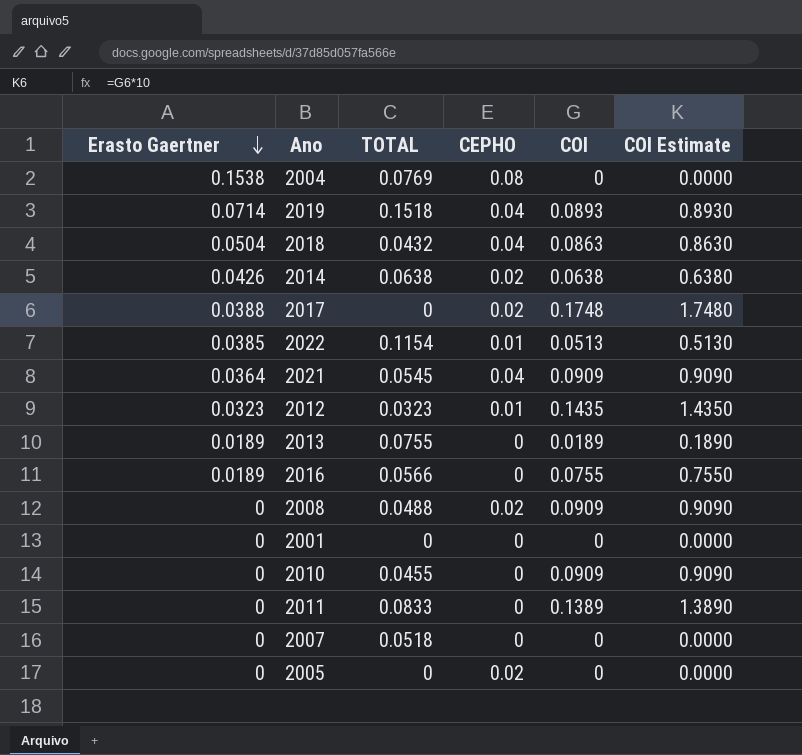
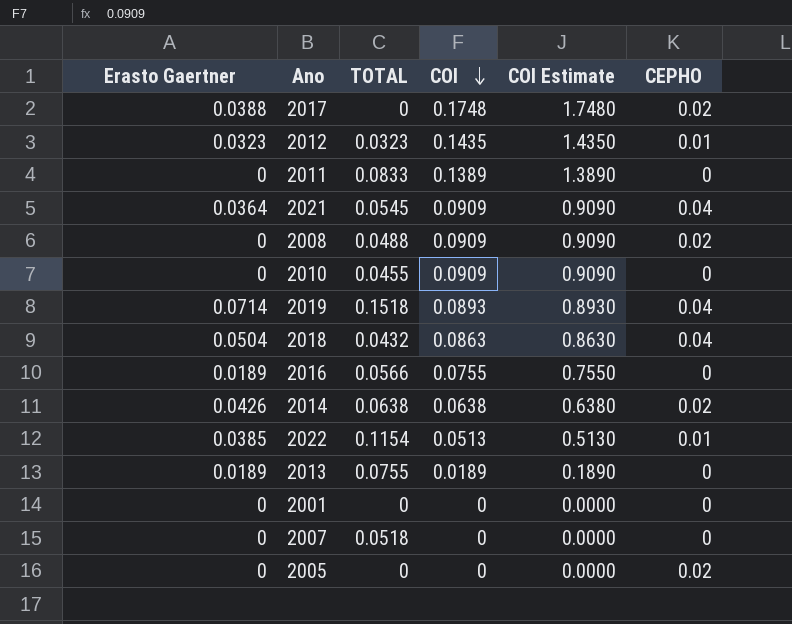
row order: Erasto Gaertner descending -> COI descending
column CEPHO | position: 4 -> 6
row 2004: 0.1538 | 0.0769 | 0.08 | 0 | 0.0000 -> none

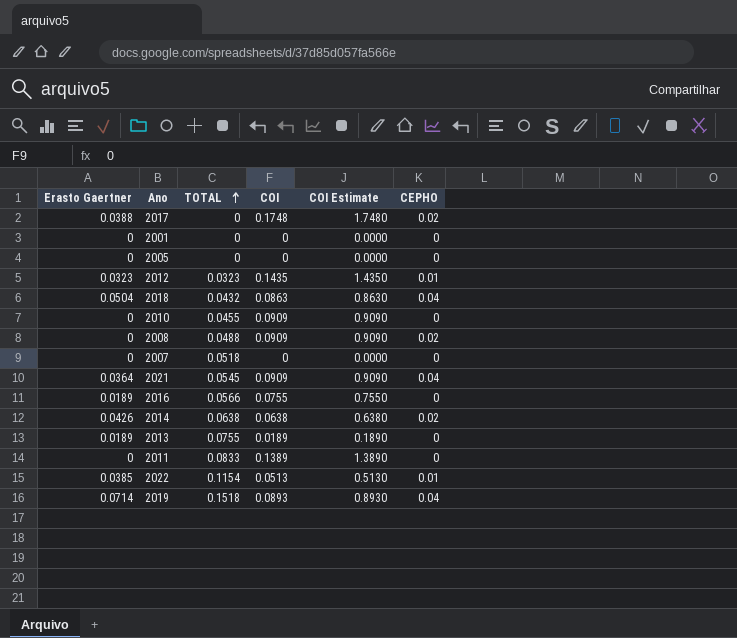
row order: COI descending -> TOTAL ascending
2005 | CEPHO: 0.02 -> 0

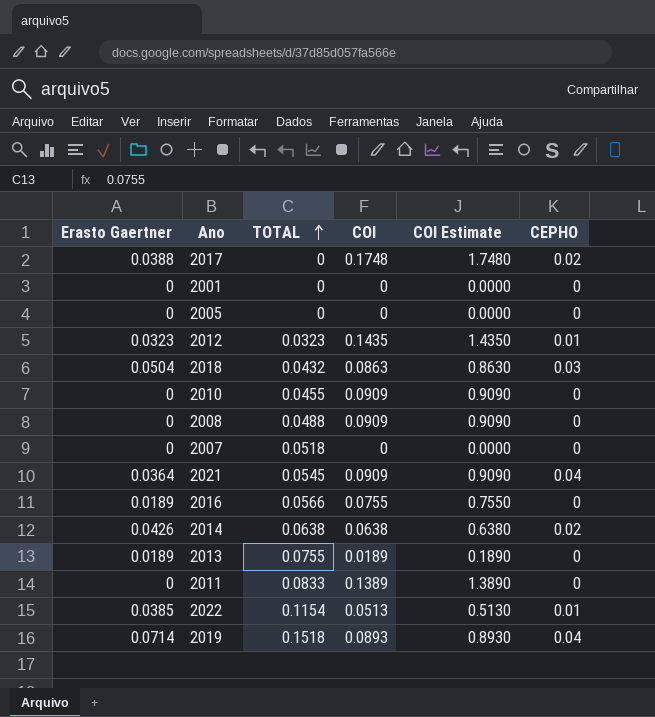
2018 | CEPHO: 0.04 -> 0.03
2008 | CEPHO: 0.02 -> 0

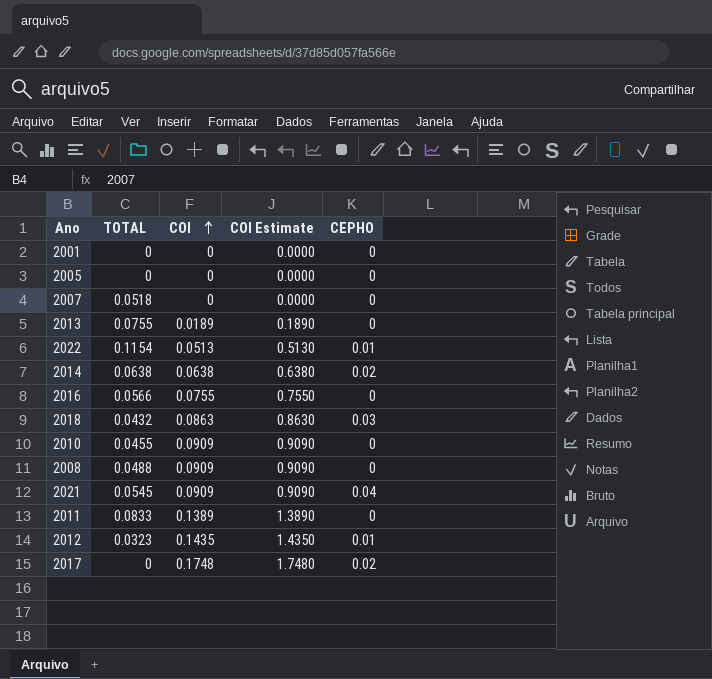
row order: TOTAL ascending -> COI ascending
column Erasto Gaertner | position: 1 -> none
row 2019: 0.0714 | 0.1518 | 0.0893 | 0.8930 | 0.04 -> none

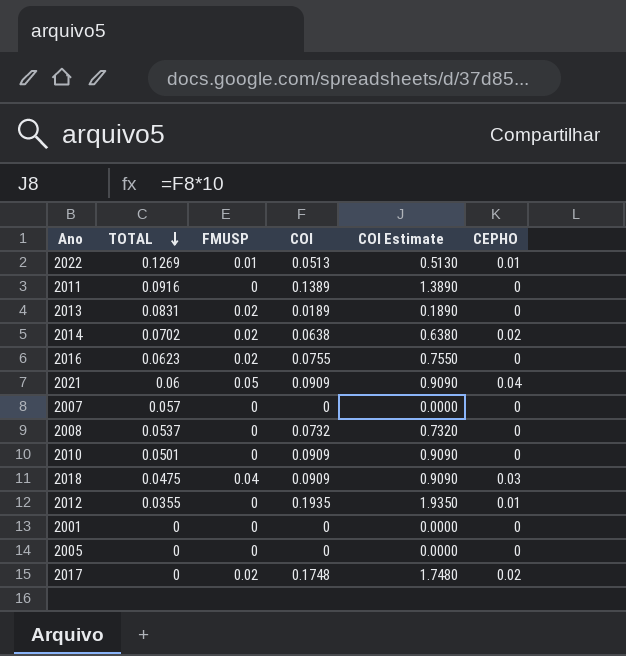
row order: COI ascending -> TOTAL descending
column FMUSP | position: none -> 3
2022 | TOTAL: 0.1154 -> 0.1269
2011 | TOTAL: 0.0833 -> 0.0916
2013 | TOTAL: 0.0755 -> 0.0831
2014 | TOTAL: 0.0638 -> 0.0702
2016 | TOTAL: 0.0566 -> 0.0623
2021 | TOTAL: 0.0545 -> 0.06
2007 | TOTAL: 0.0518 -> 0.057
2008 | TOTAL: 0.0488 -> 0.0537
2008 | COI: 0.0909 -> 0.0732
2008 | COI Estimate: 0.9090 -> 0.7320
2010 | TOTAL: 0.0455 -> 0.0501
2018 | TOTAL: 0.0432 -> 0.0475
2018 | COI: 0.0863 -> 0.0909
2018 | COI Estimate: 0.8630 -> 0.9090
2012 | TOTAL: 0.0323 -> 0.0355
2012 | COI: 0.1435 -> 0.1935
2012 | COI Estimate: 1.4350 -> 1.9350

